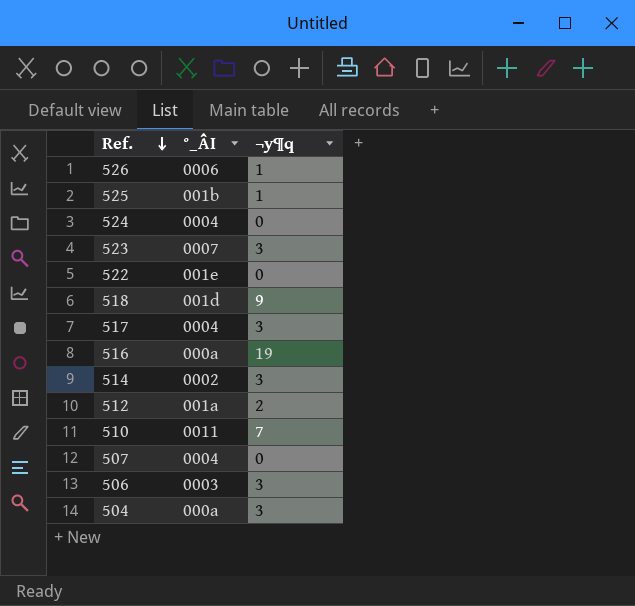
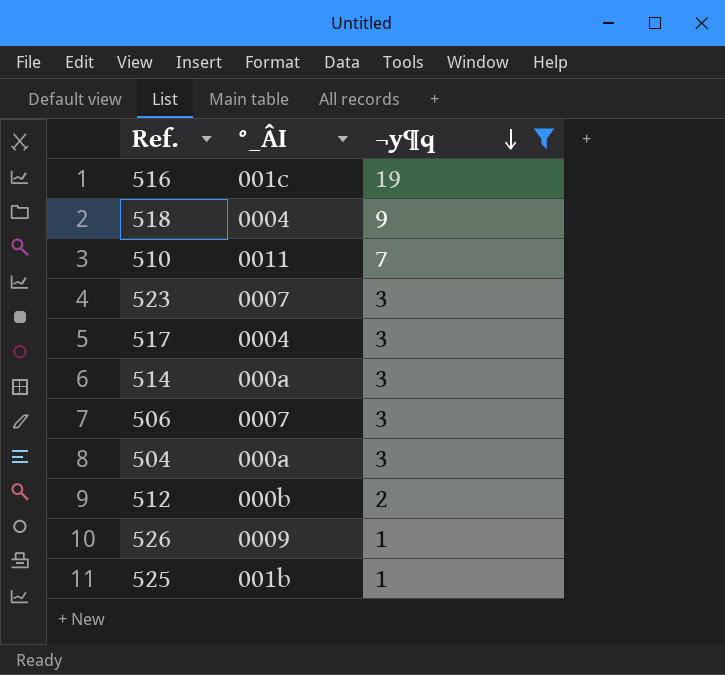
filter: none -> ¬y¶q != 0
row order: Ref. descending -> ¬y¶q descending
516 | °_ÂI: 000a -> 001c
518 | °_ÂI: 001d -> 0004
514 | °_ÂI: 0002 -> 000a
506 | °_ÂI: 0003 -> 0007
512 | °_ÂI: 001a -> 000b
526 | °_ÂI: 0006 -> 0009

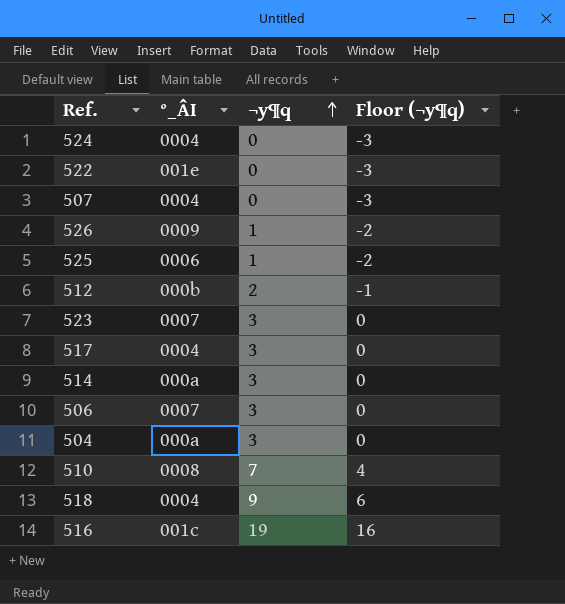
filter: ¬y¶q != 0 -> none
row order: ¬y¶q descending -> ¬y¶q ascending
column Floor (¬y¶q) | formula: none -> [¬y¶q] - 3
525 | °_ÂI: 001b -> 0006
510 | °_ÂI: 0011 -> 0008

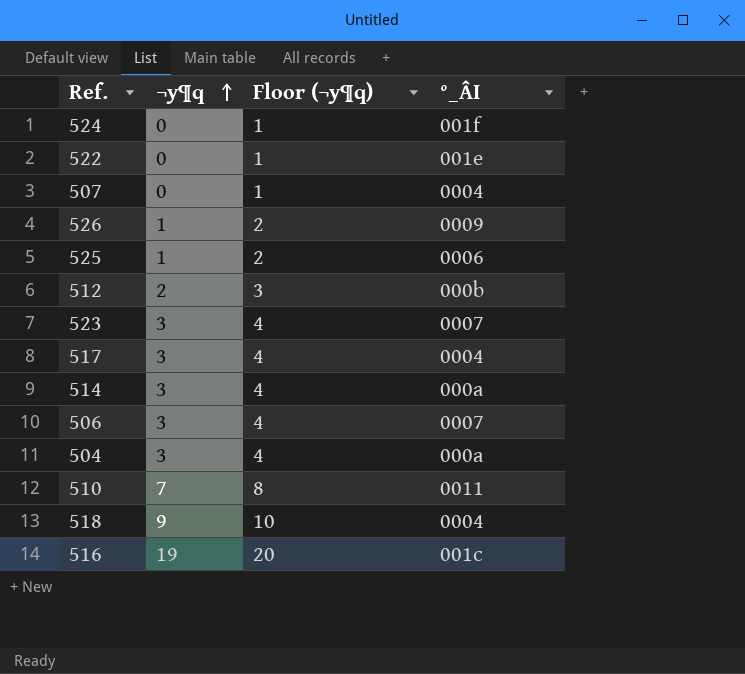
column Floor (¬y¶q) | formula: [¬y¶q] - 3 -> [¬y¶q] + 1
column °_ÂI | position: 2 -> 4
524 | °_ÂI: 0004 -> 001f
510 | °_ÂI: 0008 -> 0011

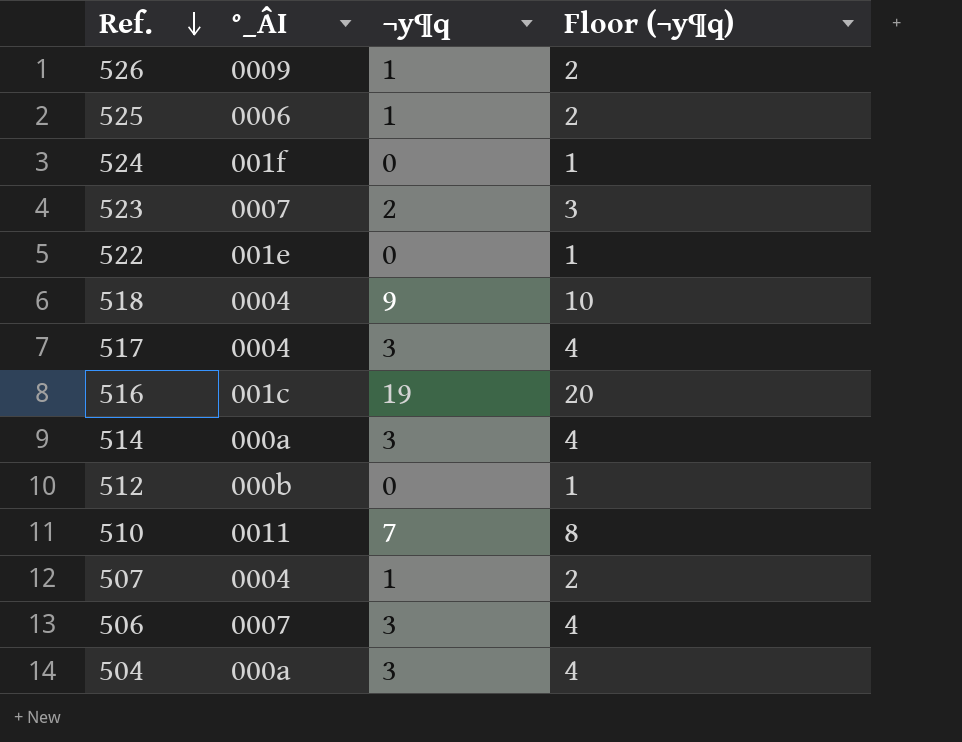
row order: ¬y¶q ascending -> Ref. descending
column °_ÂI | position: 4 -> 2
523 | ¬y¶q: 3 -> 2
523 | Floor (¬y¶q): 4 -> 3
512 | ¬y¶q: 2 -> 0
512 | Floor (¬y¶q): 3 -> 1
507 | ¬y¶q: 0 -> 1
507 | Floor (¬y¶q): 1 -> 2

